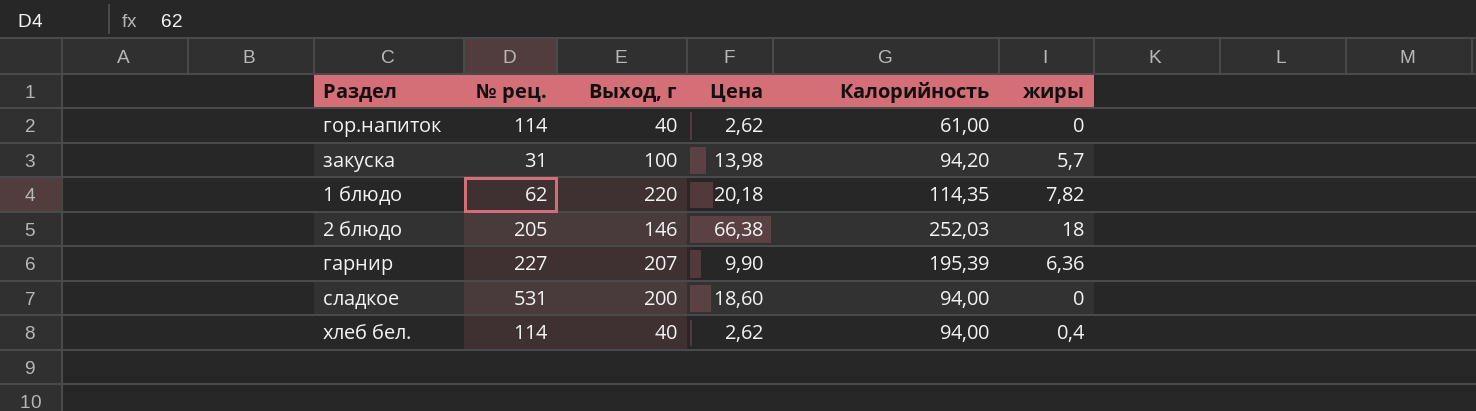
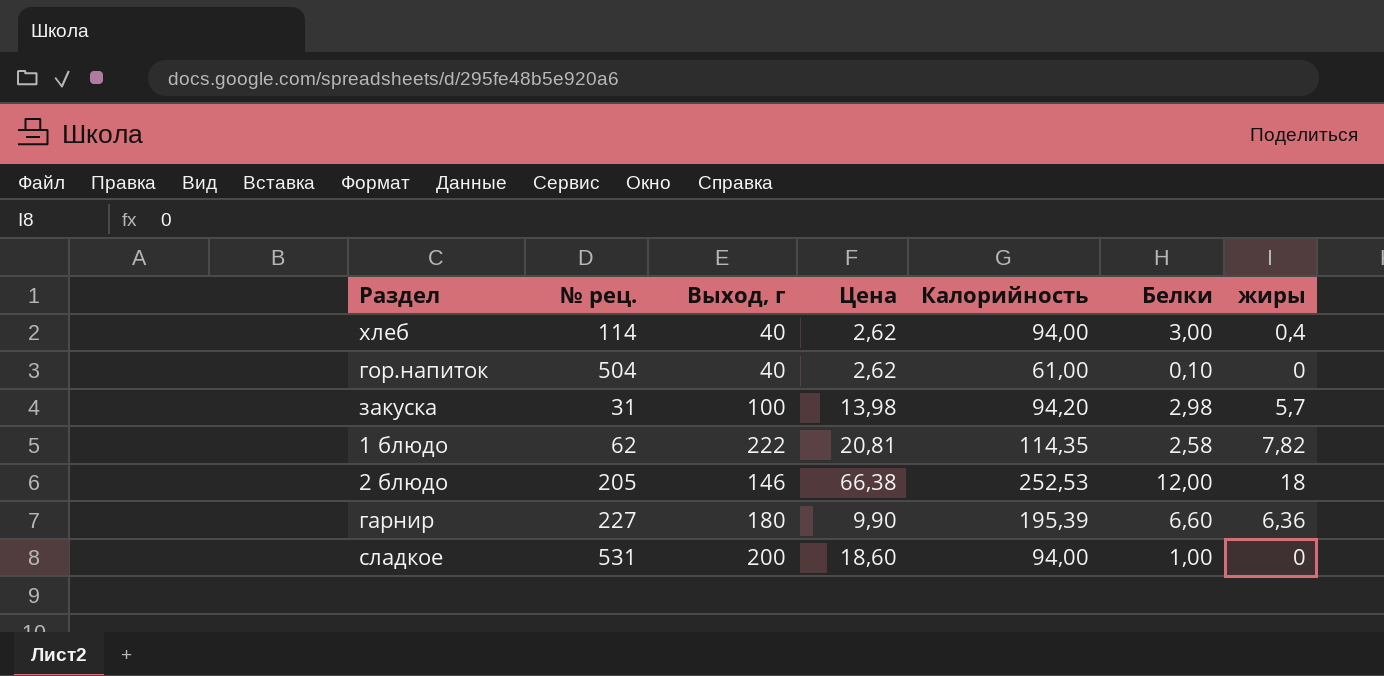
column Белки | position: none -> 6
row хлеб бел.: 114 | 40 | 2,62 | 94,00 | 0,4 -> none
row хлеб: none -> 114 | 40 | 2,62 | 94,00 | 3,00 | 0,4
гор.напиток | № рец.: 114 -> 504
1 блюдо | Выход, г: 220 -> 222
1 блюдо | Цена: 20,18 -> 20,81
2 блюдо | Калорийность: 252,03 -> 252,53
гарнир | Выход, г: 207 -> 180

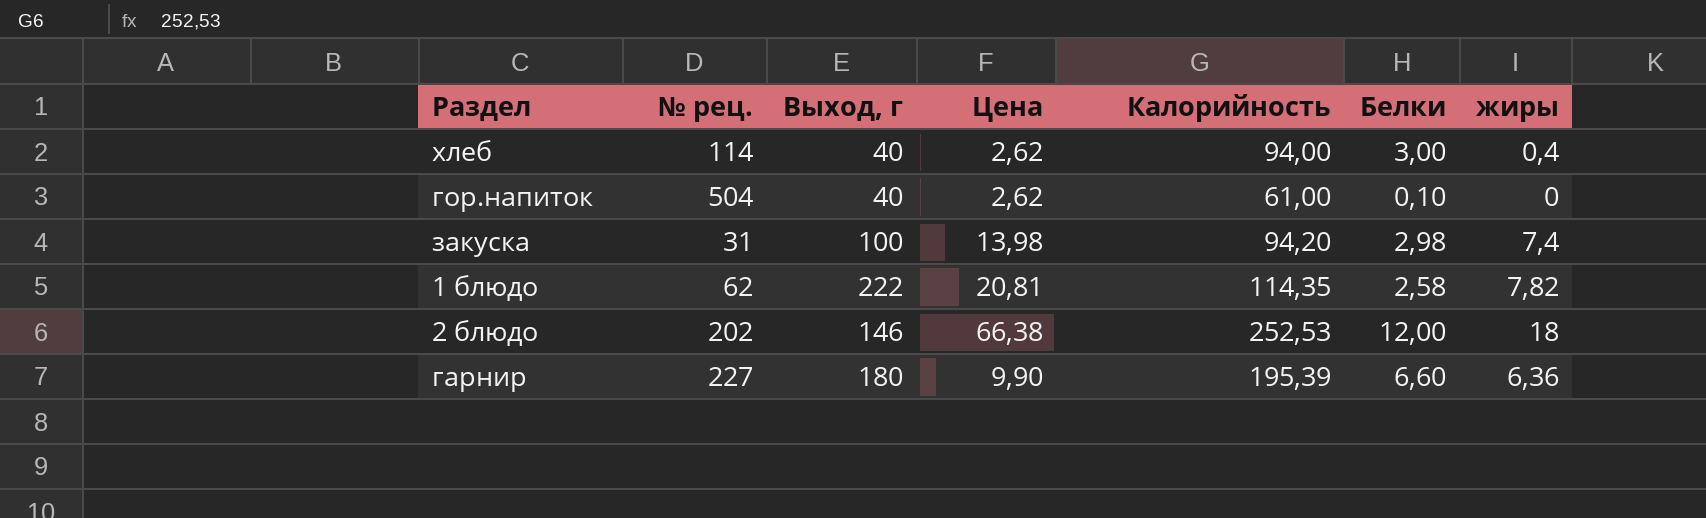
row сладкое: 531 | 200 | 18,60 | 94,00 | 1,00 | 0 -> none
закуска | жиры: 5,7 -> 7,4
2 блюдо | № рец.: 205 -> 202

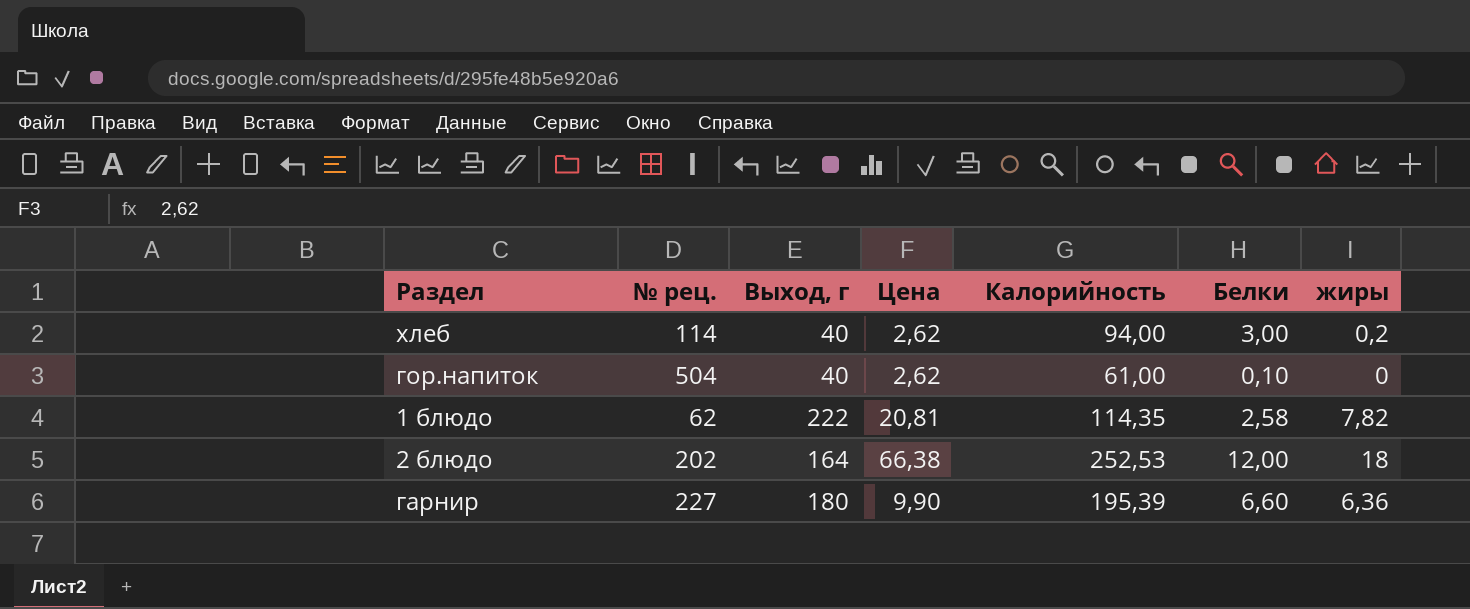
row закуска: 31 | 100 | 13,98 | 94,20 | 2,98 | 7,4 -> none
хлеб | жиры: 0,4 -> 0,2
2 блюдо | Выход, г: 146 -> 164

